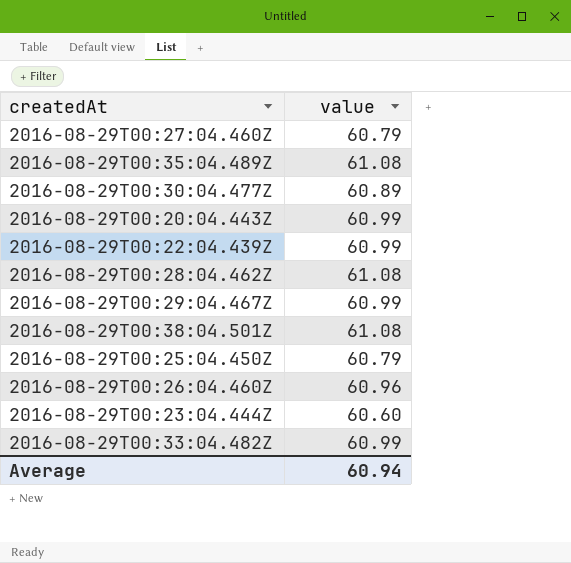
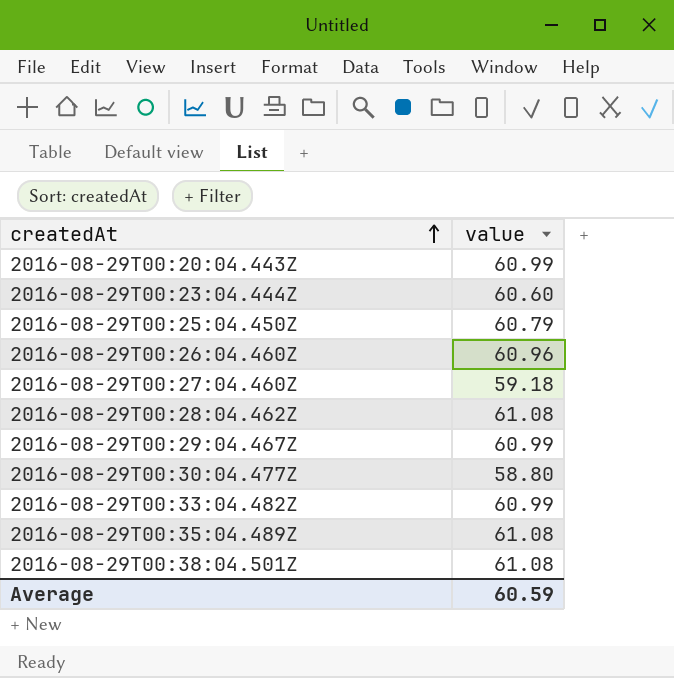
row order: none -> createdAt ascending
row 2016-08-29T00:22:04.439Z: 60.99 -> none
2016-08-29T00:27:04.460Z | value: 60.79 -> 59.18
2016-08-29T00:30:04.477Z | value: 60.89 -> 58.80
Average | value: 60.94 -> 60.59

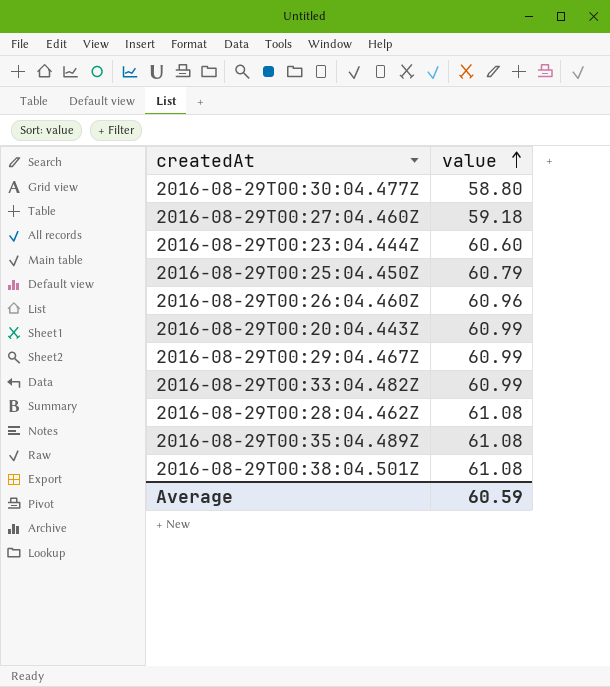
row order: createdAt ascending -> value ascending

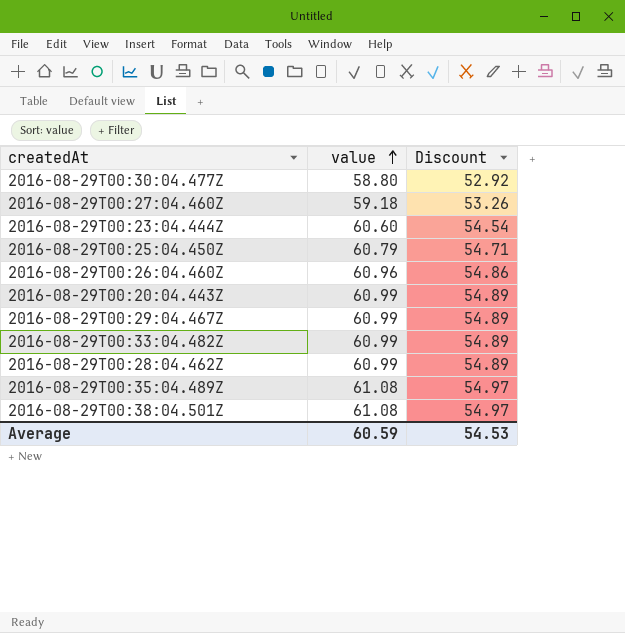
column Discount | formula: none -> [value] * 0.9
2016-08-29T00:28:04.462Z | value: 61.08 -> 60.99

